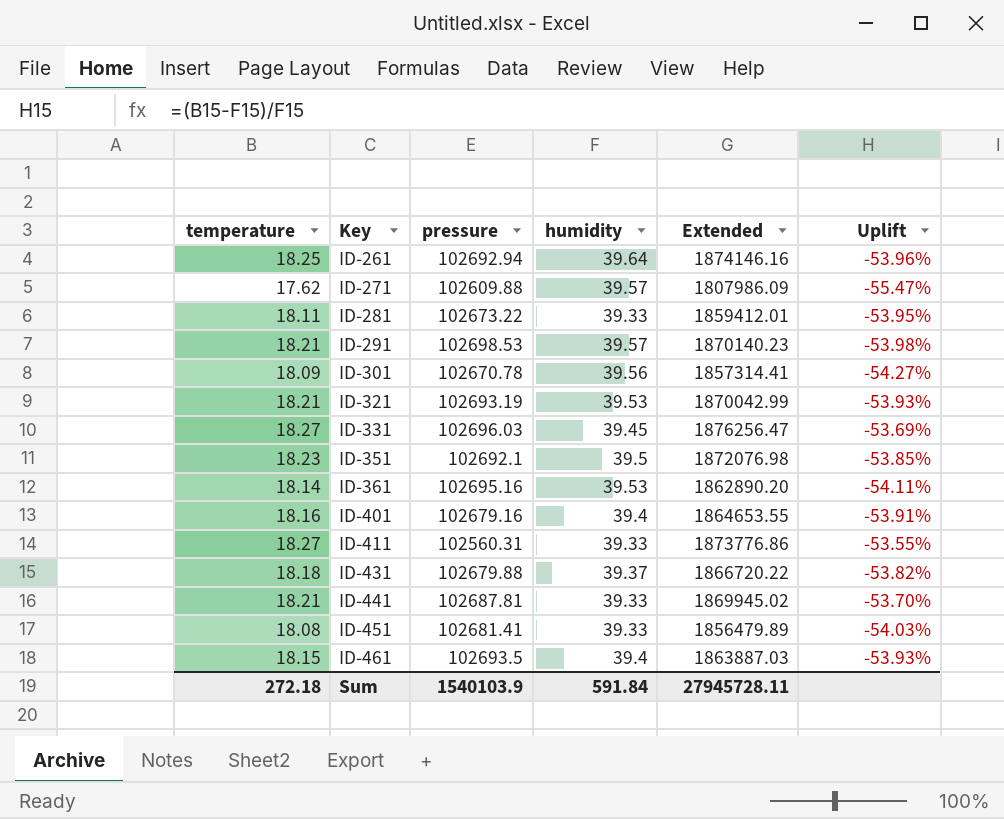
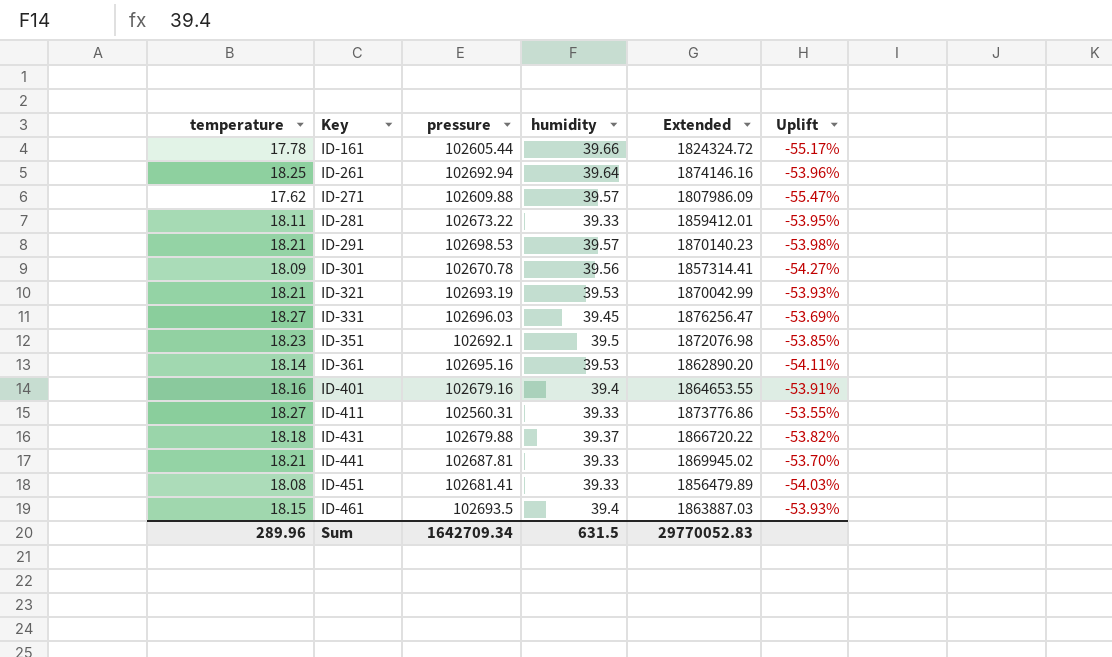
row ID-161: none -> 17.78 | 102605.44 | 39.66 | 1824324.72 | -55.17%
Sum | temperature: 272.18 -> 289.96
Sum | pressure: 1540103.9 -> 1642709.34
Sum | humidity: 591.84 -> 631.5
Sum | Extended: 27945728.11 -> 29770052.83

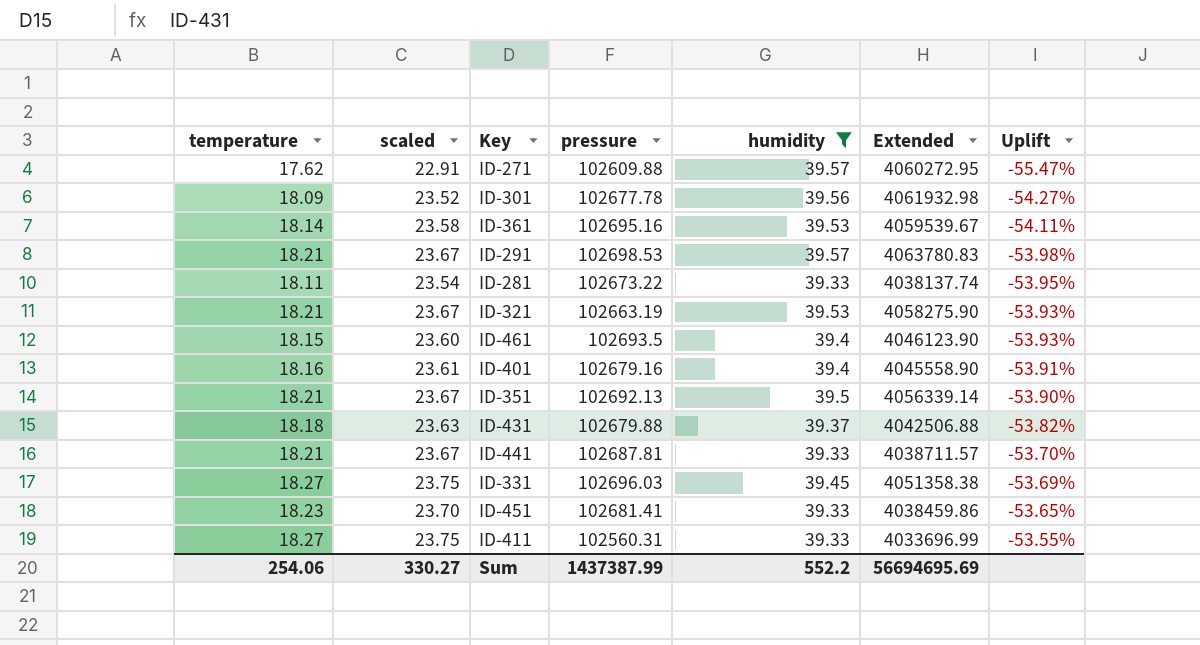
filter: none -> humidity <= 39.57
row order: Key ascending -> Uplift ascending
column scaled | formula: none -> [temperature] * 1.3
column Extended | formula: [temperature] * [pressure] -> [pressure] * [humidity]
ID-301 | pressure: 102670.78 -> 102677.78
ID-321 | pressure: 102693.19 -> 102663.19
ID-351 | temperature: 18.23 -> 18.21
ID-351 | pressure: 102692.1 -> 102692.13
ID-351 | Uplift: -53.85% -> -53.90%
ID-451 | temperature: 18.08 -> 18.23
ID-451 | Uplift: -54.03% -> -53.65%
Sum | temperature: 289.96 -> 254.06
Sum | pressure: 1642709.34 -> 1437387.99
Sum | humidity: 631.5 -> 552.2
Sum | Extended: 29770052.83 -> 56694695.69

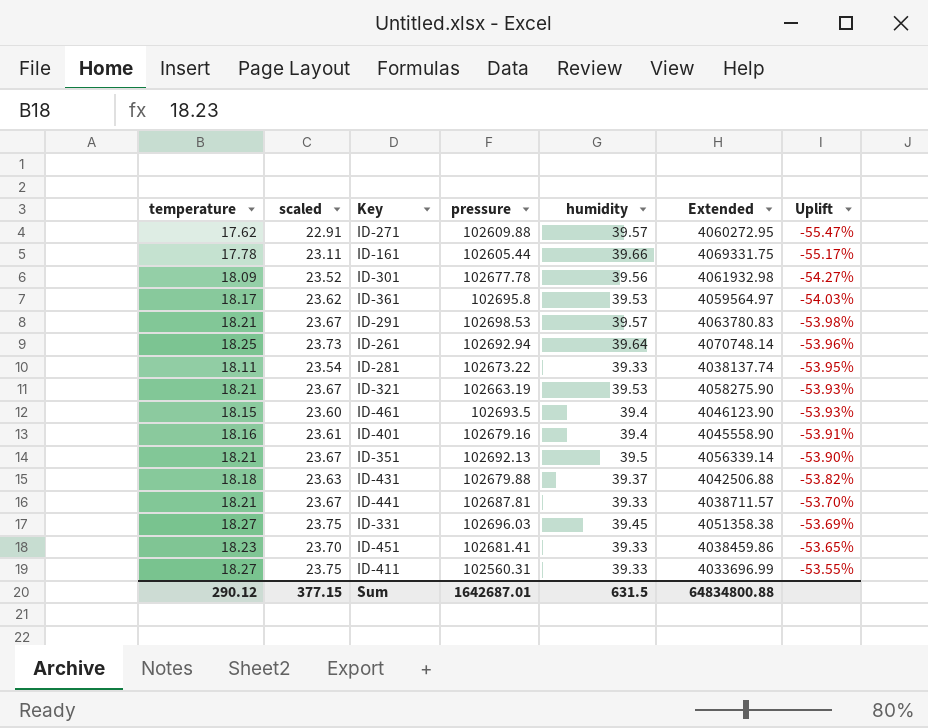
filter: humidity <= 39.57 -> none
ID-361 | temperature: 18.14 -> 18.17
ID-361 | scaled: 23.58 -> 23.62
ID-361 | pressure: 102695.16 -> 102695.8
ID-361 | Extended: 4059539.67 -> 4059564.97
ID-361 | Uplift: -54.11% -> -54.03%
Sum | temperature: 254.06 -> 290.12
Sum | scaled: 330.27 -> 377.15
Sum | pressure: 1437387.99 -> 1642687.01
Sum | humidity: 552.2 -> 631.5
Sum | Extended: 56694695.69 -> 64834800.88

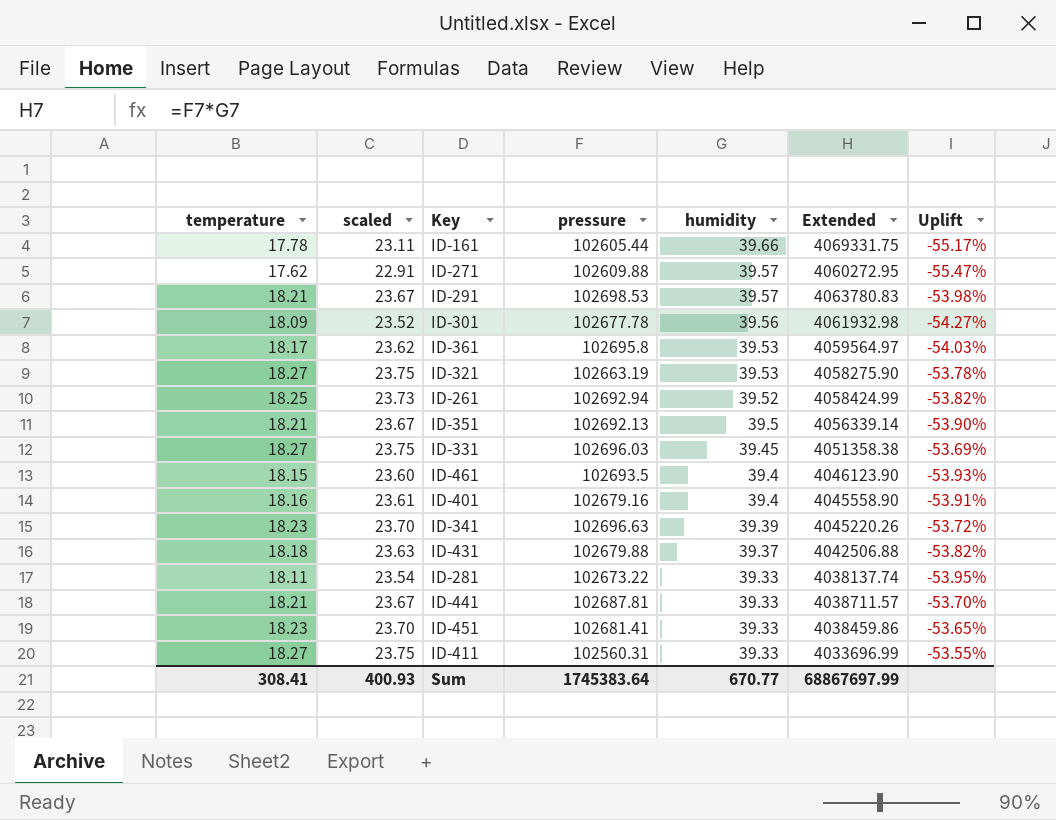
row order: Uplift ascending -> humidity descending
ID-321 | temperature: 18.21 -> 18.27
ID-321 | scaled: 23.67 -> 23.75
ID-321 | Uplift: -53.93% -> -53.78%
ID-261 | humidity: 39.64 -> 39.52
ID-261 | Extended: 4070748.14 -> 4058424.99
ID-261 | Uplift: -53.96% -> -53.82%
row ID-341: none -> 18.23 | 23.70 | 102696.63 | 39.39 | 4045220.26 | -53.72%
Sum | temperature: 290.12 -> 308.41
Sum | scaled: 377.15 -> 400.93
Sum | pressure: 1642687.01 -> 1745383.64
Sum | humidity: 631.5 -> 670.77
Sum | Extended: 64834800.88 -> 68867697.99

